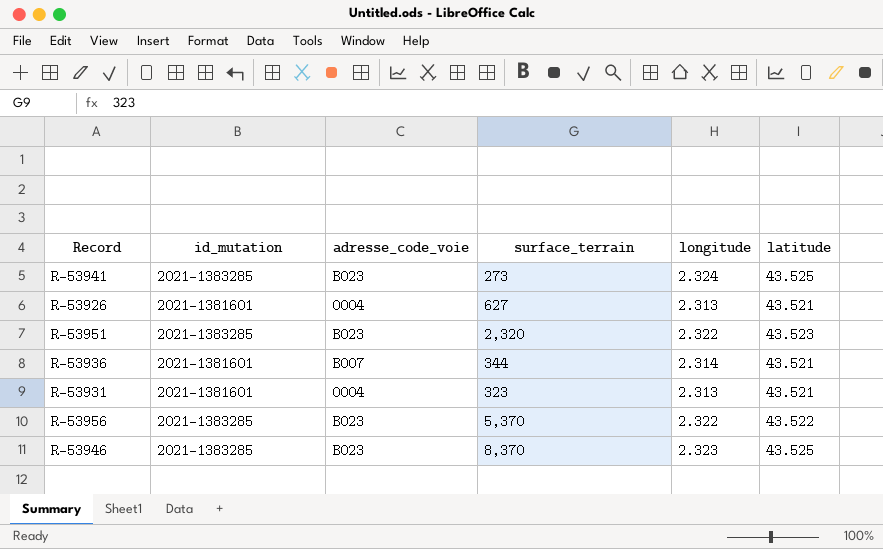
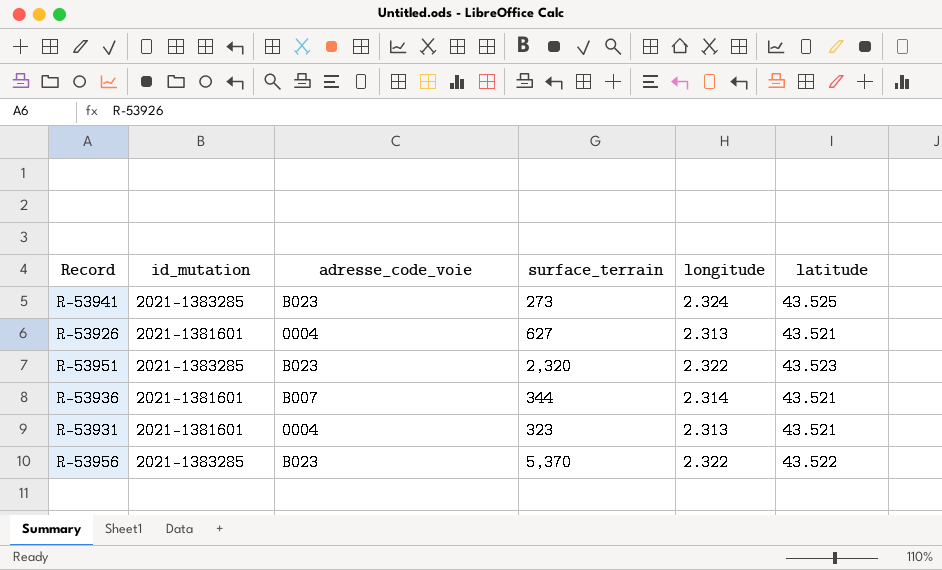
row R-53946: 2021-1383285 | B023 | 8,370 | 2.323 | 43.525 -> none

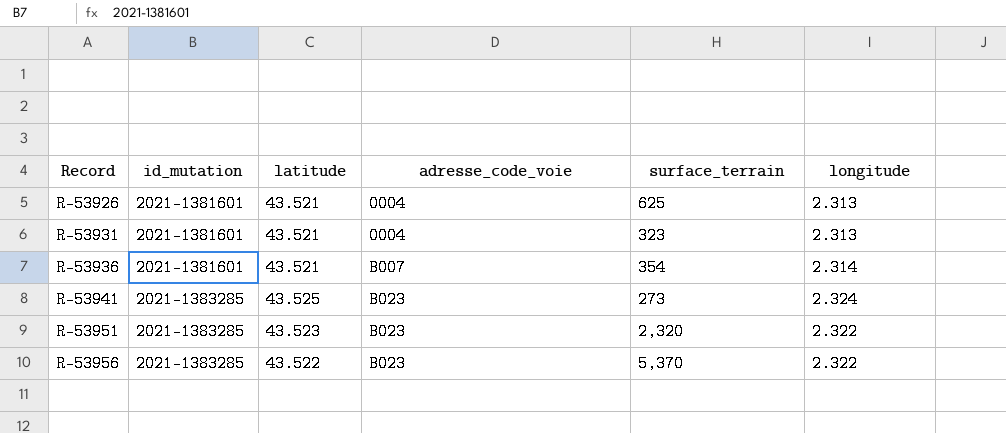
row order: none -> Record ascending
column latitude | position: 6 -> 3
R-53926 | surface_terrain: 627 -> 625
R-53936 | surface_terrain: 344 -> 354

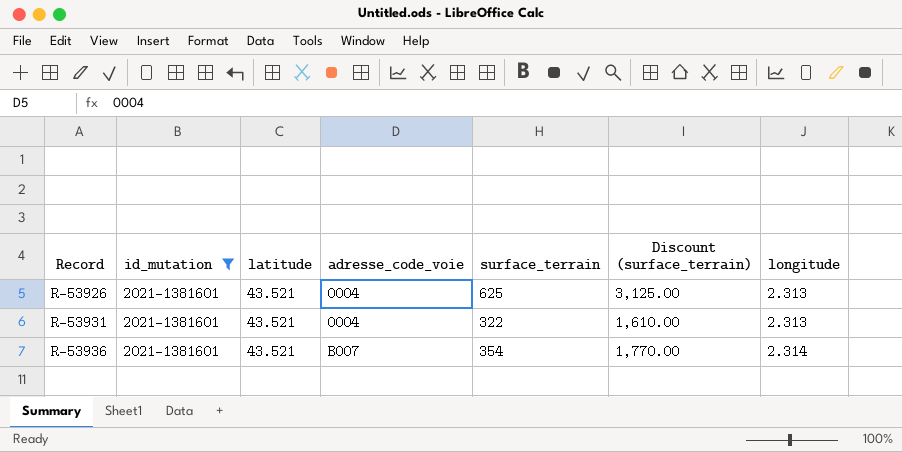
filter: none -> id_mutation = 2021-1381601
column Discount (surface_terrain) | formula: none -> [surface_terrain] * 5
R-53931 | surface_terrain: 323 -> 322

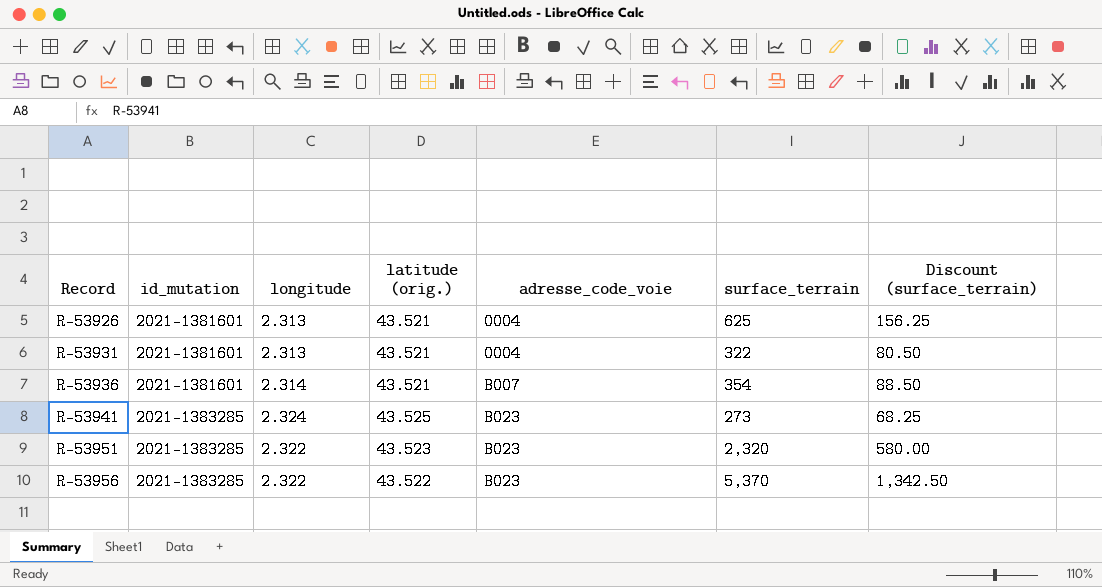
filter: id_mutation = 2021-1381601 -> none
column longitude | position: 7 -> 3
column name: latitude -> latitude (orig.)
column Discount (surface_terrain) | formula: [surface_terrain] * 5 -> [surface_terrain] * 0.25

